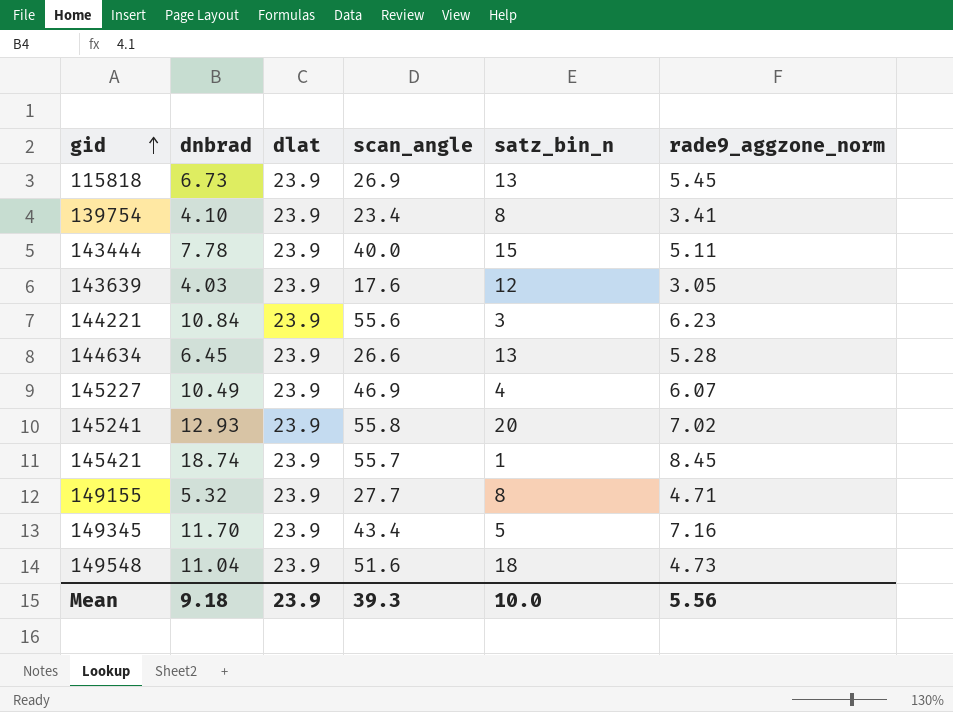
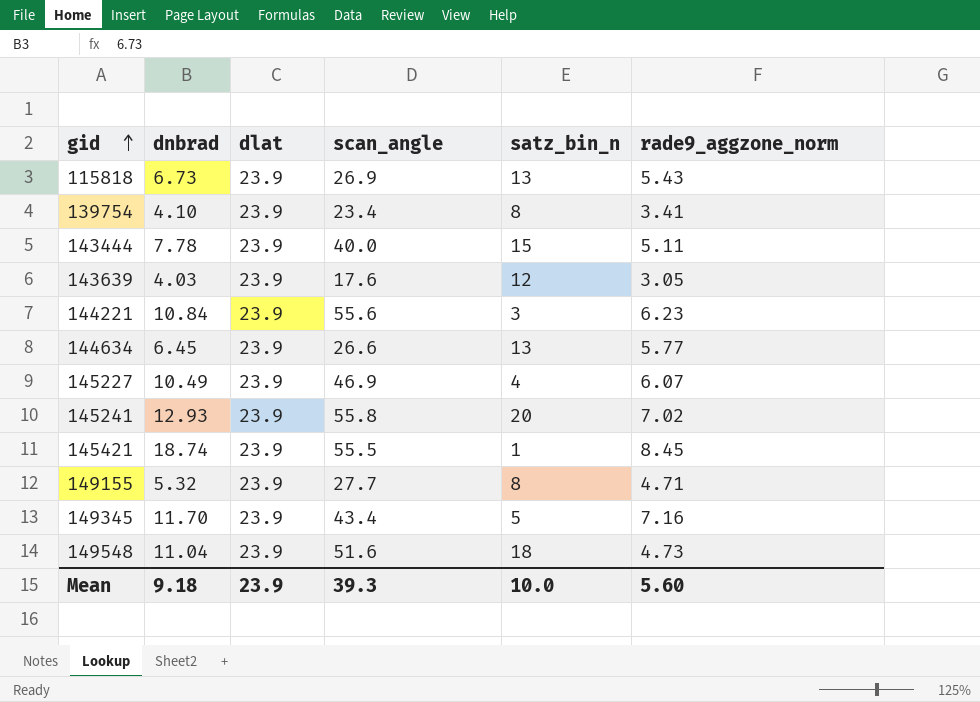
115818 | rade9_aggzone_norm: 5.45 -> 5.43
144634 | rade9_aggzone_norm: 5.28 -> 5.77
145421 | scan_angle: 55.7 -> 55.5
Mean | rade9_aggzone_norm: 5.56 -> 5.60

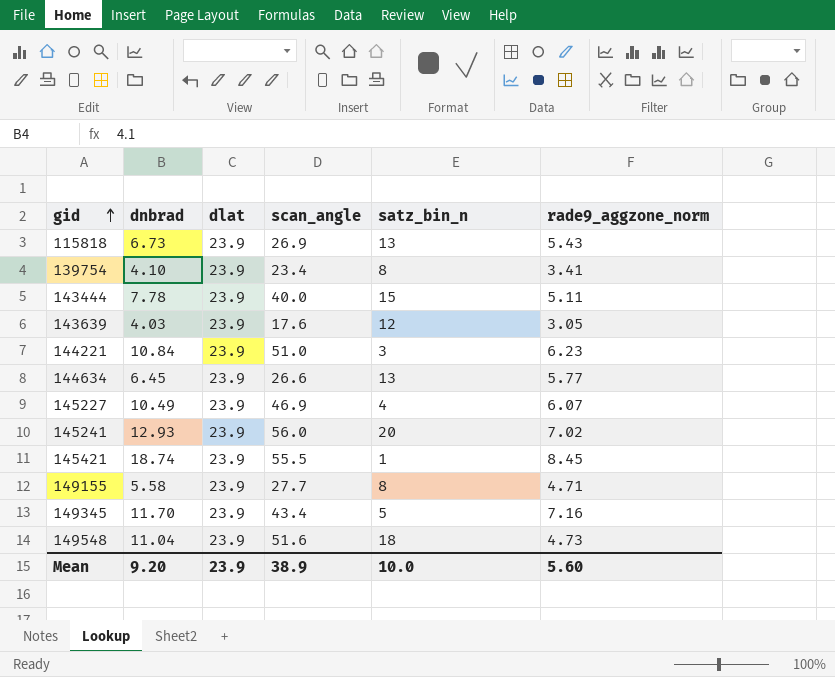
144221 | scan_angle: 55.6 -> 51.0
145241 | scan_angle: 55.8 -> 56.0
149155 | dnbrad: 5.32 -> 5.58
Mean | dnbrad: 9.18 -> 9.20
Mean | scan_angle: 39.3 -> 38.9

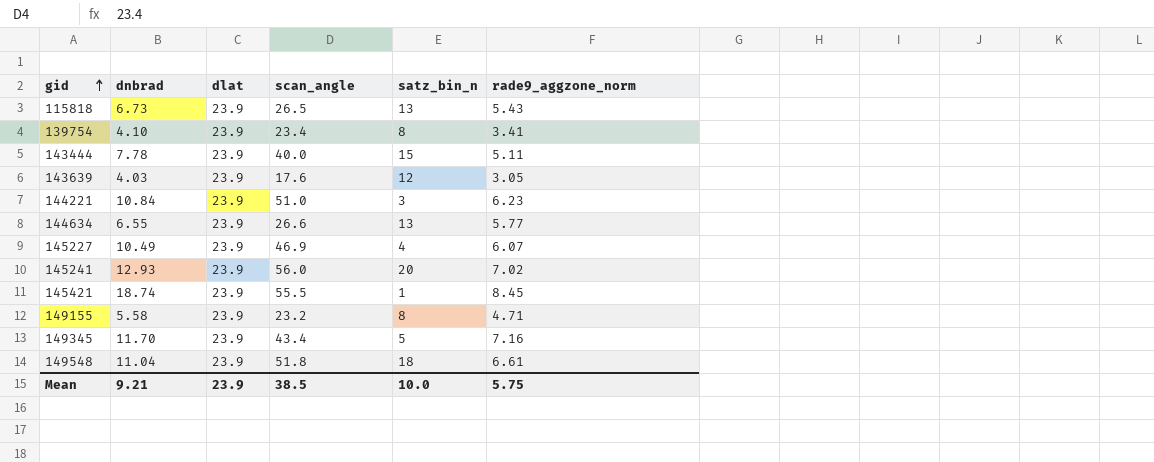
115818 | scan_angle: 26.9 -> 26.5
144634 | dnbrad: 6.45 -> 6.55
149155 | scan_angle: 27.7 -> 23.2
149548 | scan_angle: 51.6 -> 51.8
149548 | rade9_aggzone_norm: 4.73 -> 6.61
Mean | dnbrad: 9.20 -> 9.21
Mean | scan_angle: 38.9 -> 38.5
Mean | rade9_aggzone_norm: 5.60 -> 5.75

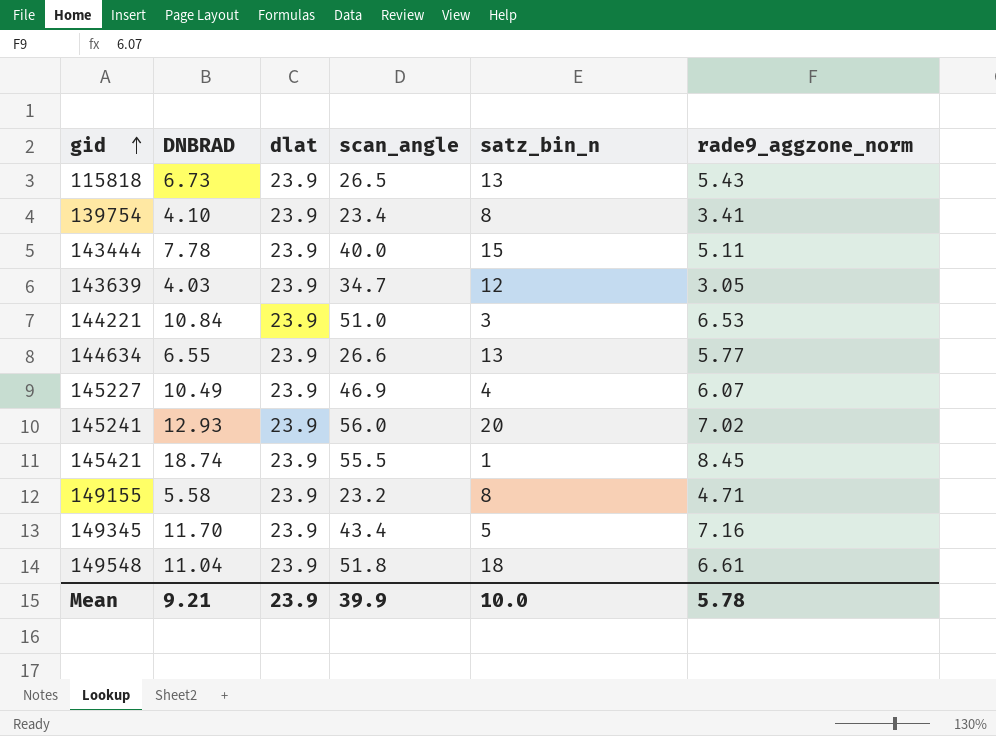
column name: dnbrad -> DNBRAD
143639 | scan_angle: 17.6 -> 34.7
144221 | rade9_aggzone_norm: 6.23 -> 6.53
Mean | scan_angle: 38.5 -> 39.9
Mean | rade9_aggzone_norm: 5.75 -> 5.78

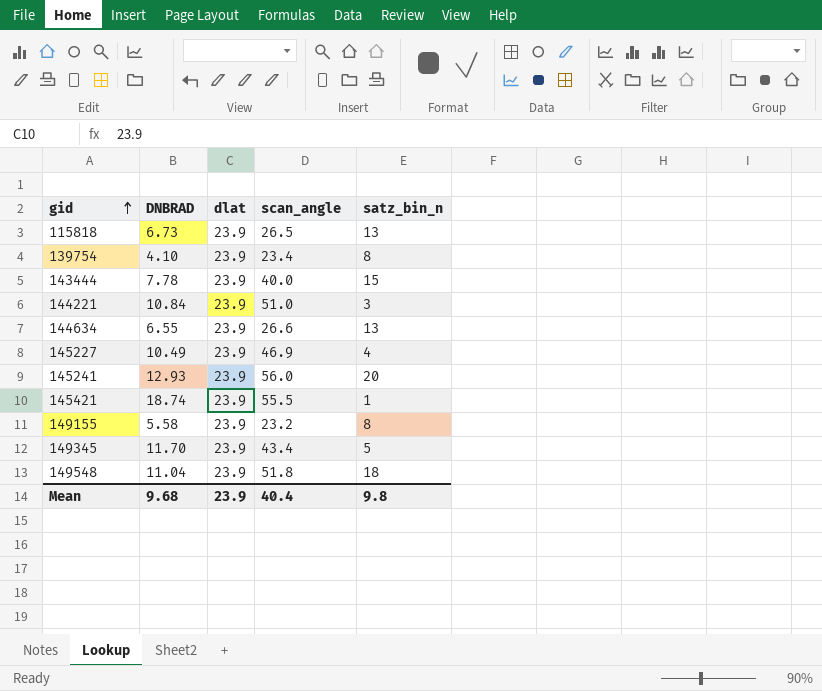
column rade9_aggzone_norm | position: 6 -> none
row 143639: 4.03 | 23.9 | 34.7 | 12 | 3.05 -> none
Mean | DNBRAD: 9.21 -> 9.68
Mean | scan_angle: 39.9 -> 40.4
Mean | satz_bin_n: 10.0 -> 9.8

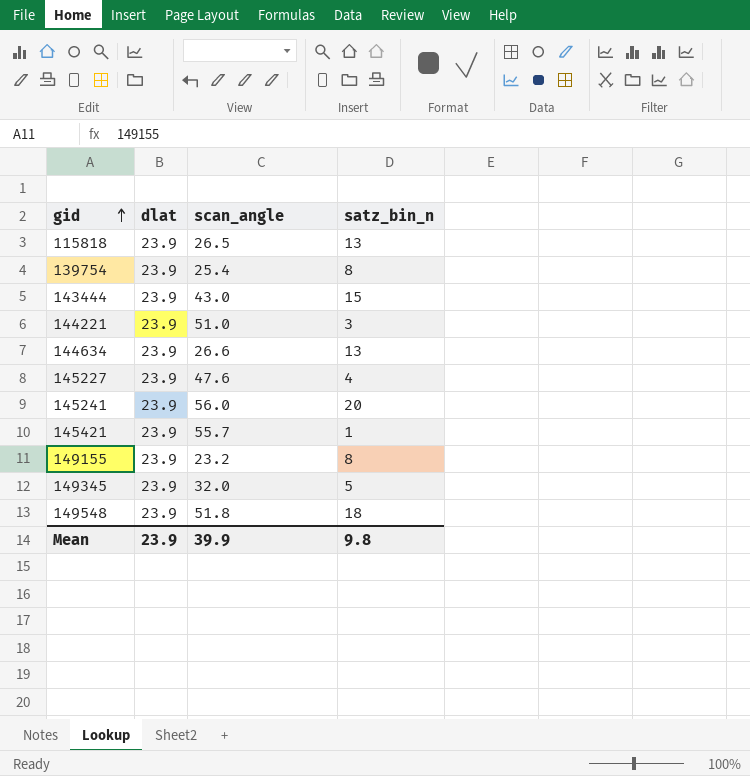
column DNBRAD | position: 2 -> none
139754 | scan_angle: 23.4 -> 25.4
143444 | scan_angle: 40.0 -> 43.0
145227 | scan_angle: 46.9 -> 47.6
145421 | scan_angle: 55.5 -> 55.7
149345 | scan_angle: 43.4 -> 32.0
Mean | scan_angle: 40.4 -> 39.9

